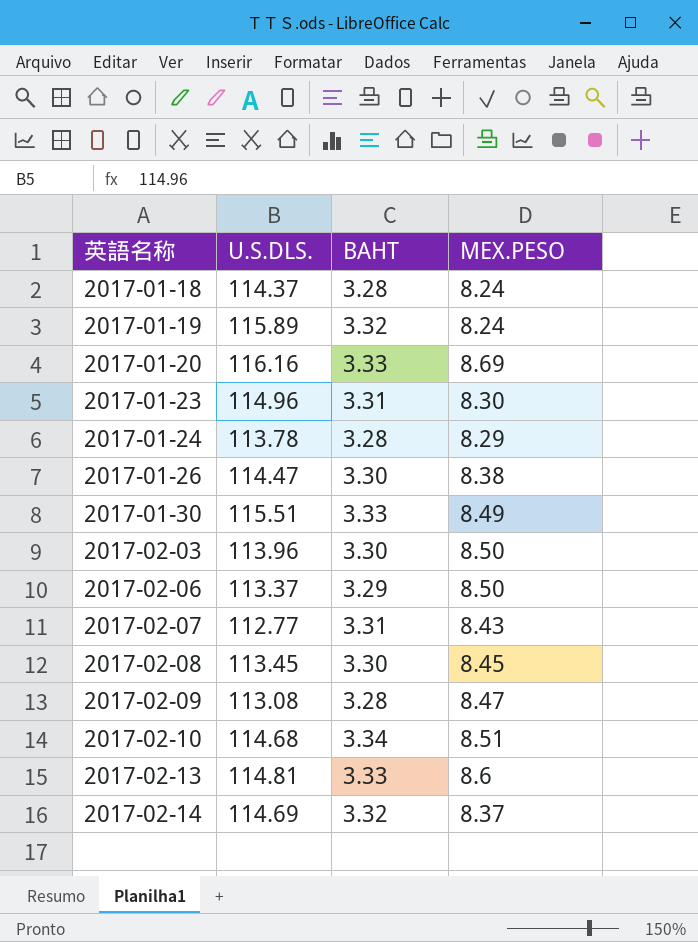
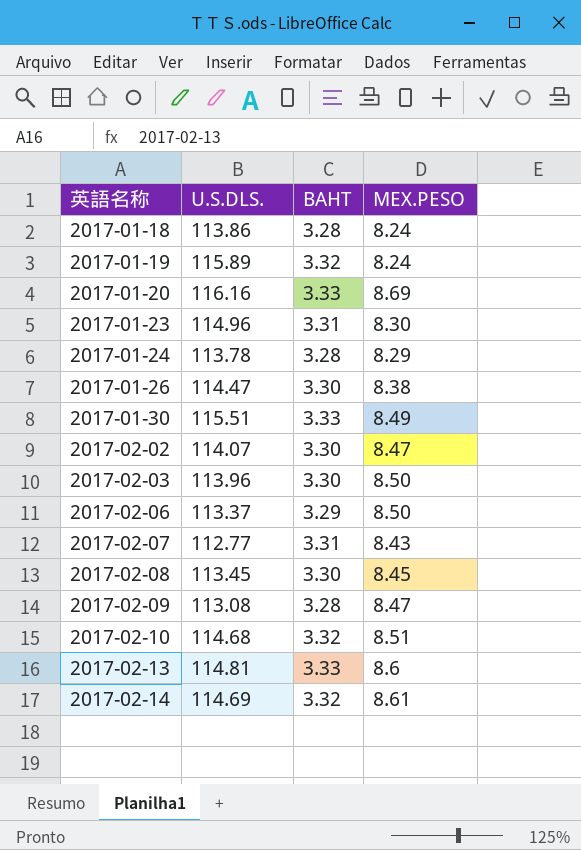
2017-01-18 | U.S.DLS.: 114.37 -> 113.86
row 2017-02-02: none -> 114.07 | 3.30 | 8.47
2017-02-10 | BAHT: 3.34 -> 3.32
2017-02-14 | MEX.PESO: 8.37 -> 8.61

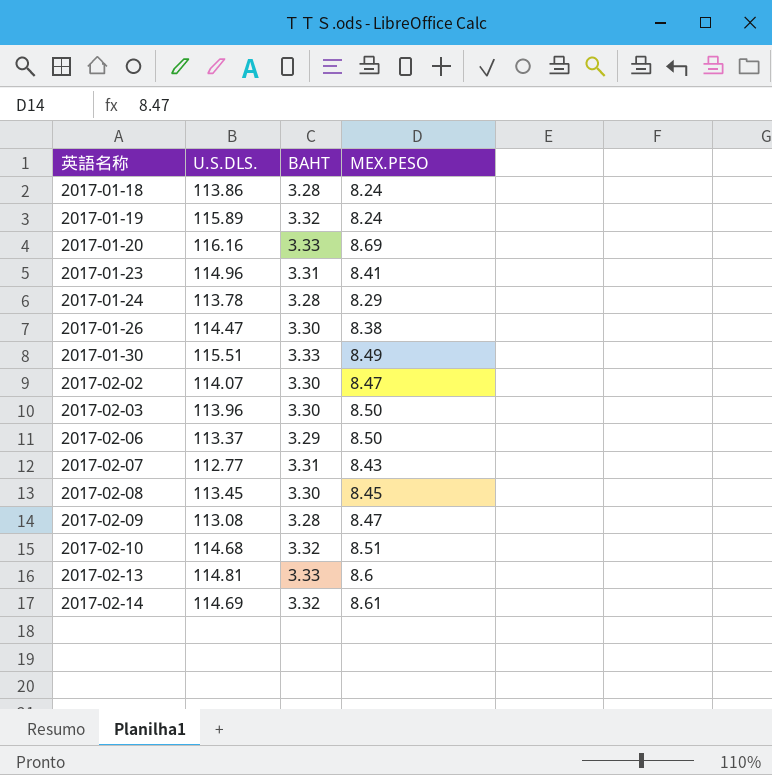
2017-01-23 | MEX.PESO: 8.30 -> 8.41

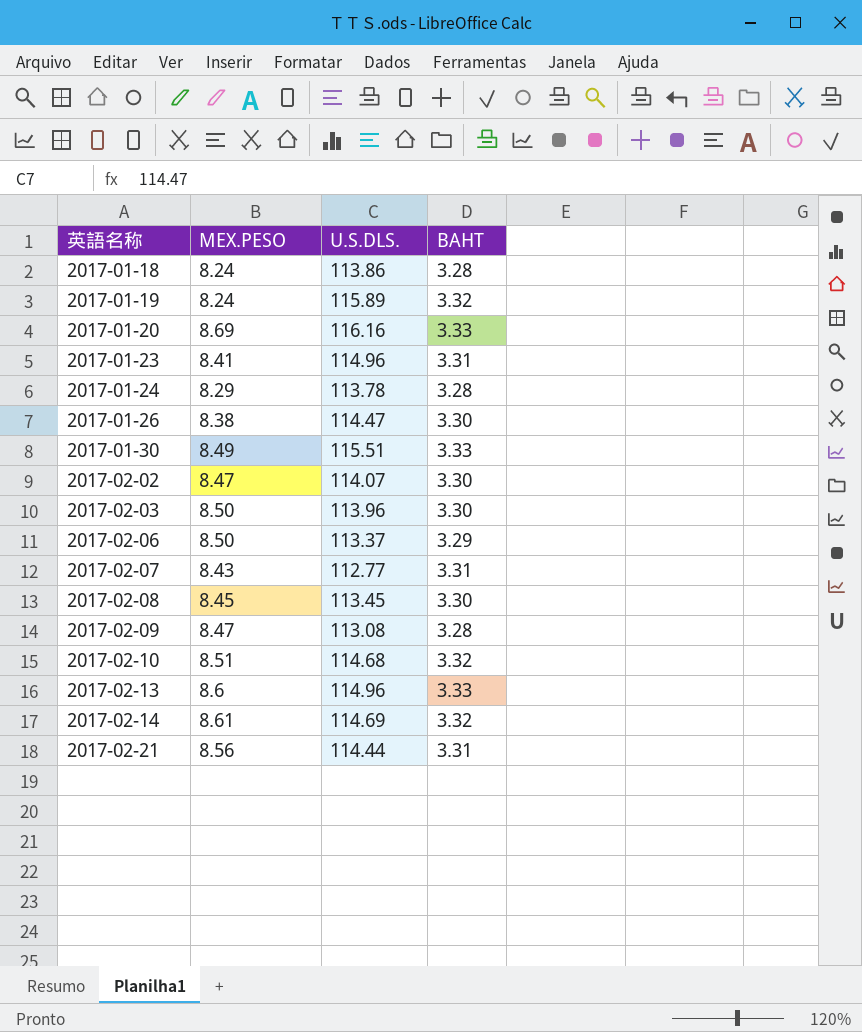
column MEX.PESO | position: 4 -> 2
2017-02-13 | U.S.DLS.: 114.81 -> 114.96
row 2017-02-21: none -> 8.56 | 114.44 | 3.31

